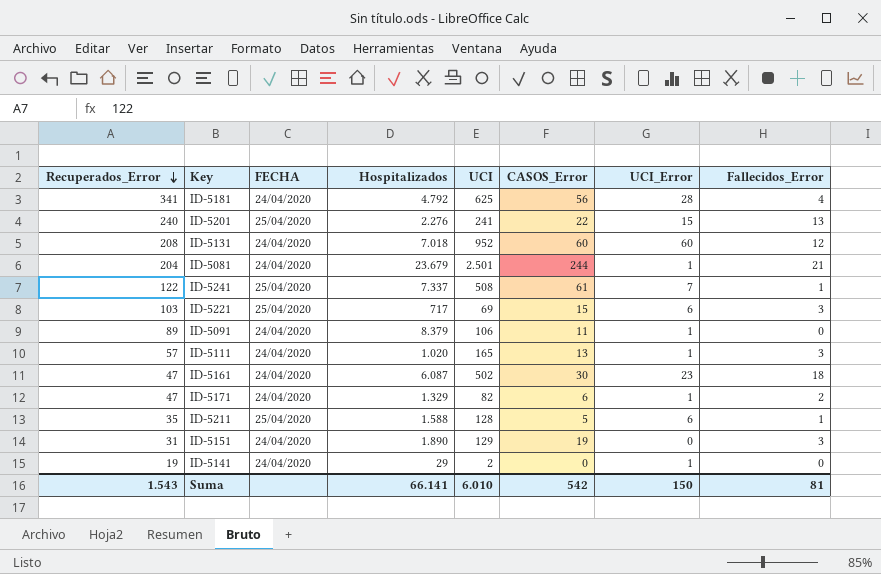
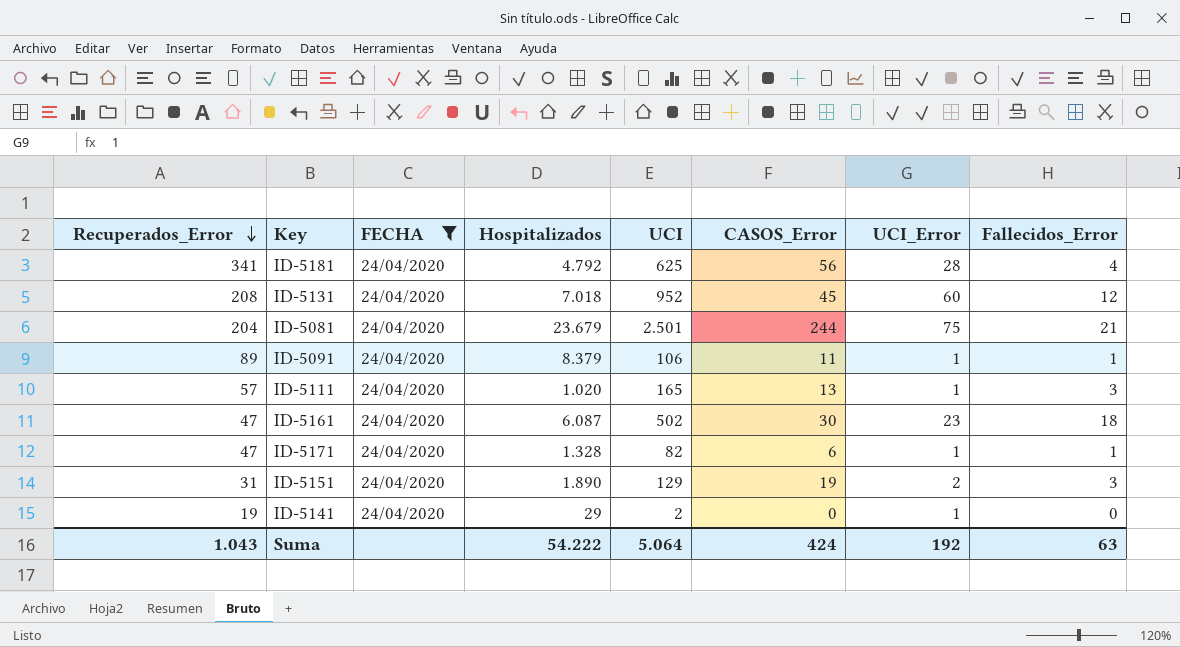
filter: none -> FECHA = 24/04/2020
ID-5131 | CASOS_Error: 60 -> 45
ID-5081 | UCI_Error: 1 -> 75
ID-5091 | Fallecidos_Error: 0 -> 1
ID-5171 | Hospitalizados: 1.329 -> 1.328
ID-5171 | Fallecidos_Error: 2 -> 1
ID-5151 | UCI_Error: 0 -> 2
Suma | Recuperados_Error: 1.543 -> 1.043
Suma | Hospitalizados: 66.141 -> 54.222
Suma | UCI: 6.010 -> 5.064
Suma | CASOS_Error: 542 -> 424
Suma | UCI_Error: 150 -> 192
Suma | Fallecidos_Error: 81 -> 63

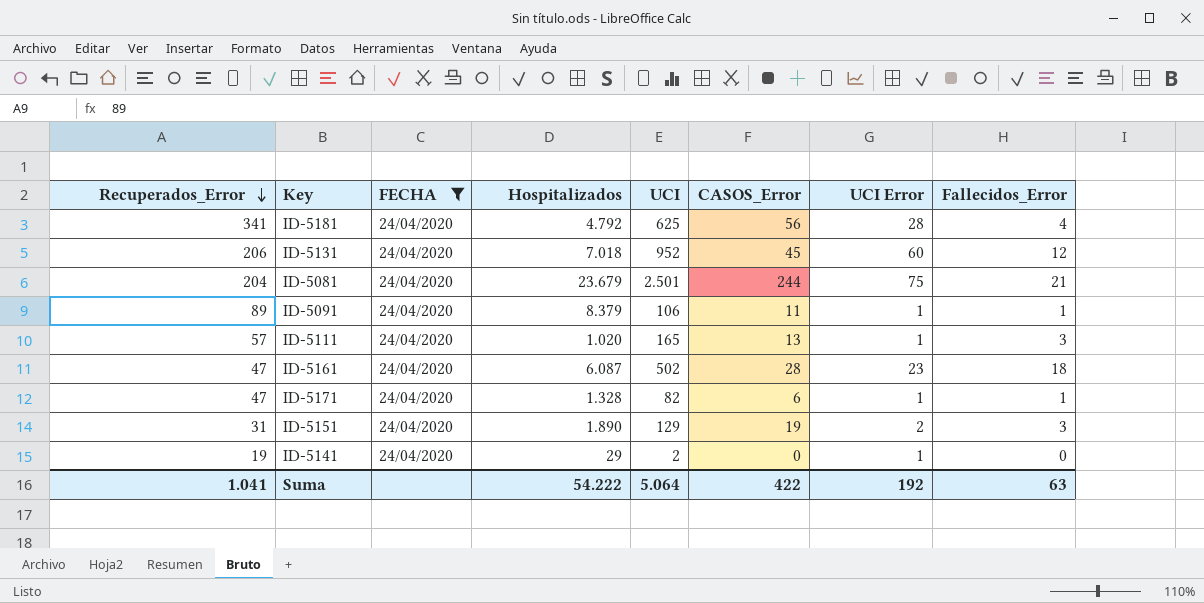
column name: UCI_Error -> UCI Error
ID-5131 | Recuperados_Error: 208 -> 206
ID-5161 | CASOS_Error: 30 -> 28
Suma | Recuperados_Error: 1.043 -> 1.041
Suma | CASOS_Error: 424 -> 422

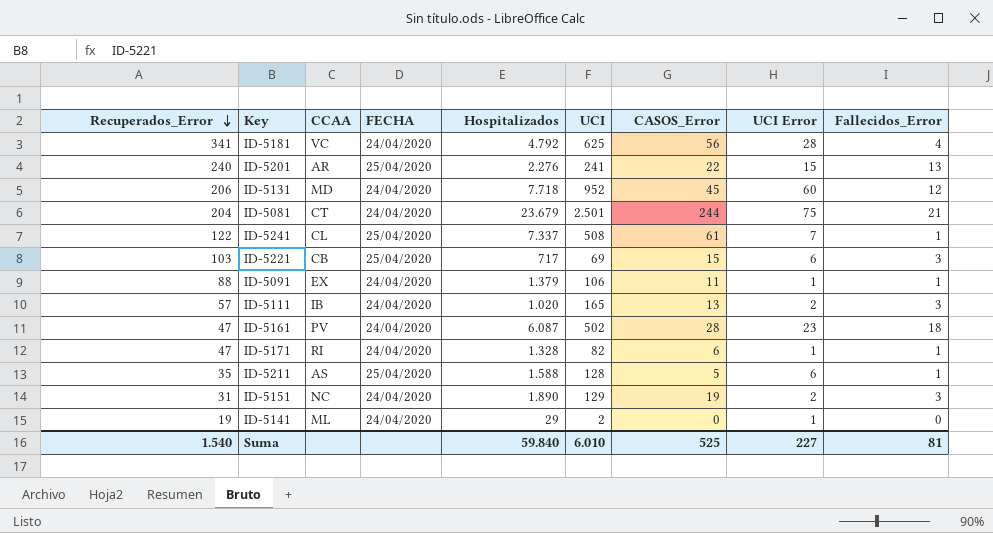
filter: FECHA = 24/04/2020 -> none
column CCAA | position: none -> 3
ID-5131 | Hospitalizados: 7.018 -> 7.718
ID-5091 | Recuperados_Error: 89 -> 88
ID-5091 | Hospitalizados: 8.379 -> 1.379
ID-5111 | UCI Error: 1 -> 2
Suma | Recuperados_Error: 1.041 -> 1.540
Suma | Hospitalizados: 54.222 -> 59.840
Suma | UCI: 5.064 -> 6.010
Suma | CASOS_Error: 422 -> 525
Suma | UCI Error: 192 -> 227
Suma | Fallecidos_Error: 63 -> 81

